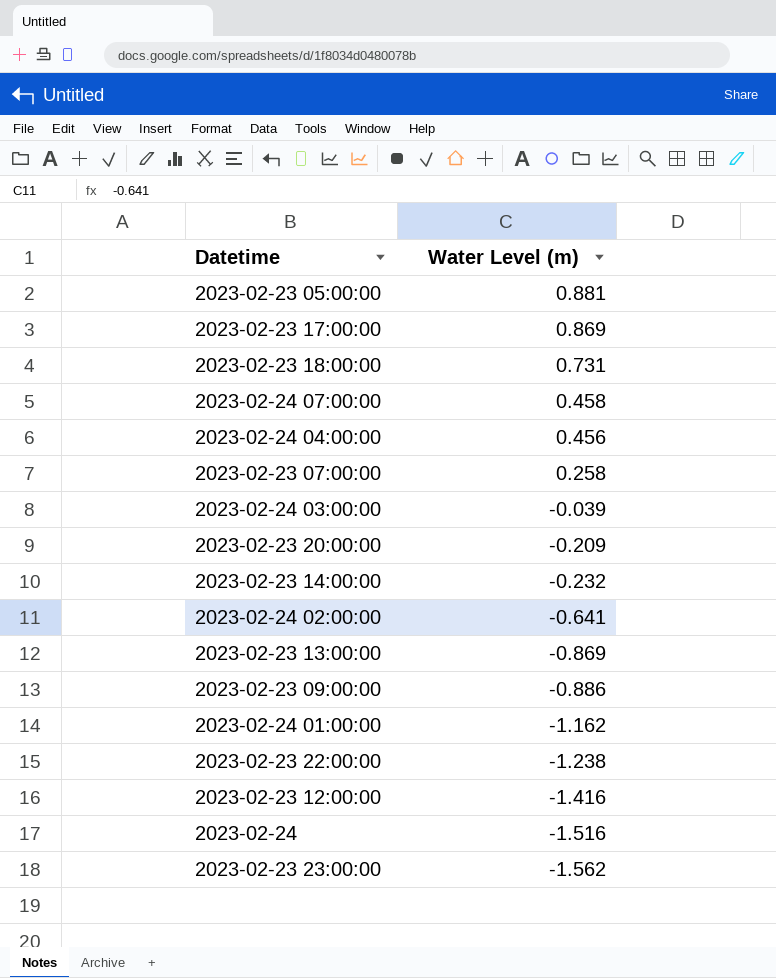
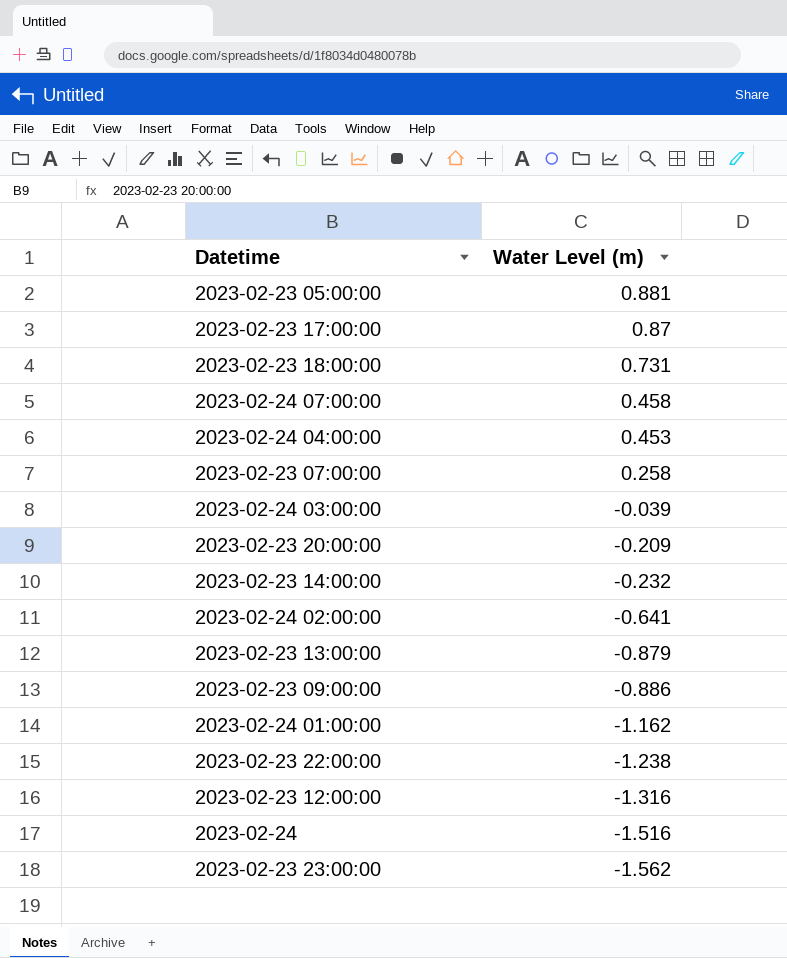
2023-02-23 17:00:00 | Water Level (m): 0.869 -> 0.87
2023-02-24 04:00:00 | Water Level (m): 0.456 -> 0.453
2023-02-23 13:00:00 | Water Level (m): -0.869 -> -0.879
2023-02-23 12:00:00 | Water Level (m): -1.416 -> -1.316

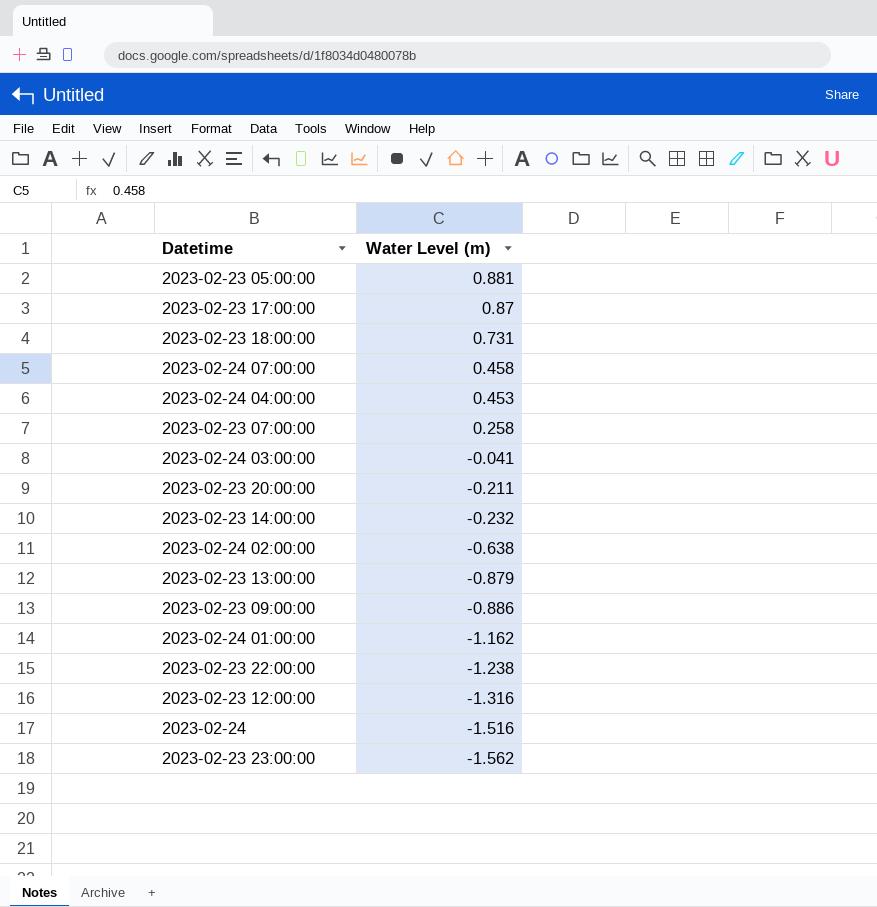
2023-02-24 03:00:00 | Water Level (m): -0.039 -> -0.041
2023-02-23 20:00:00 | Water Level (m): -0.209 -> -0.211
2023-02-24 02:00:00 | Water Level (m): -0.641 -> -0.638

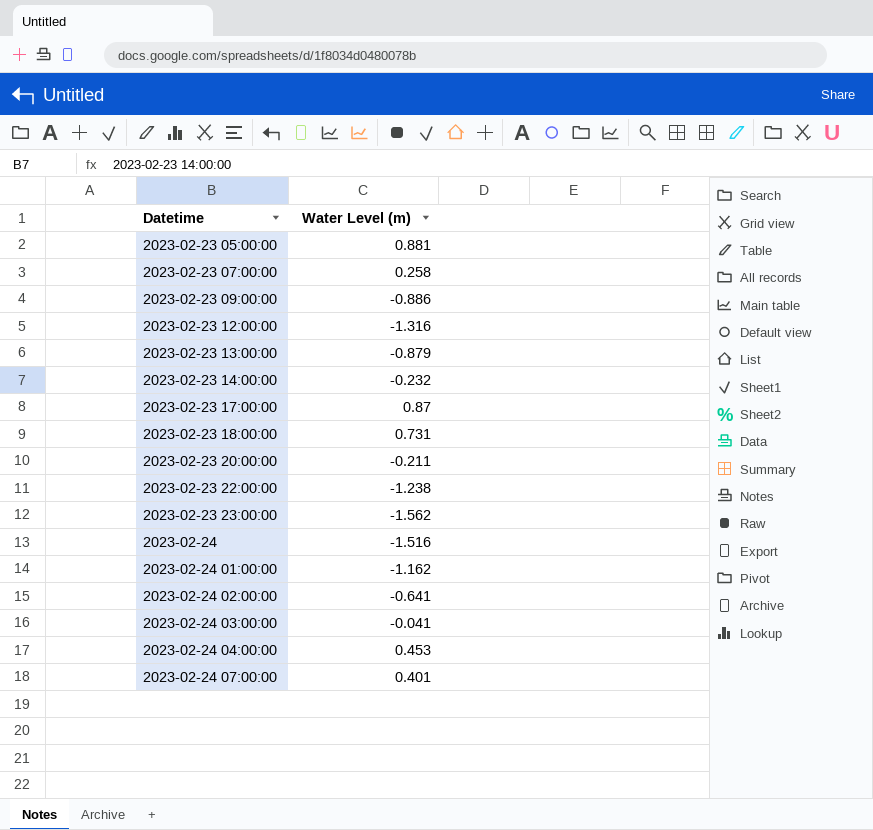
row order: Water Level (m) descending -> Datetime ascending
2023-02-24 02:00:00 | Water Level (m): -0.638 -> -0.641
2023-02-24 07:00:00 | Water Level (m): 0.458 -> 0.401

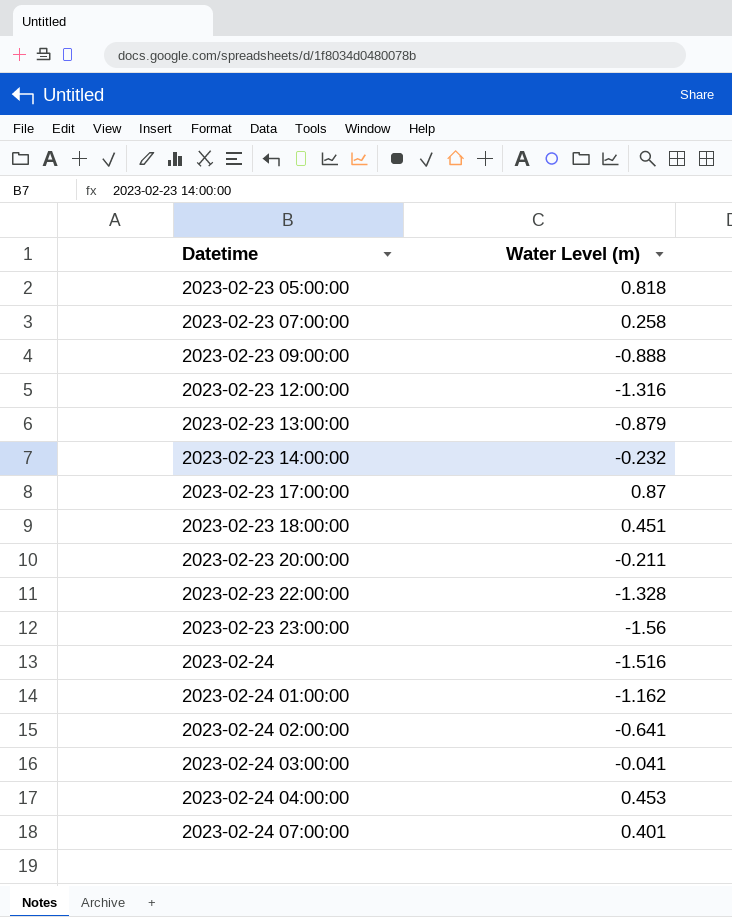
2023-02-23 05:00:00 | Water Level (m): 0.881 -> 0.818
2023-02-23 09:00:00 | Water Level (m): -0.886 -> -0.888
2023-02-23 18:00:00 | Water Level (m): 0.731 -> 0.451
2023-02-23 22:00:00 | Water Level (m): -1.238 -> -1.328
2023-02-23 23:00:00 | Water Level (m): -1.562 -> -1.56

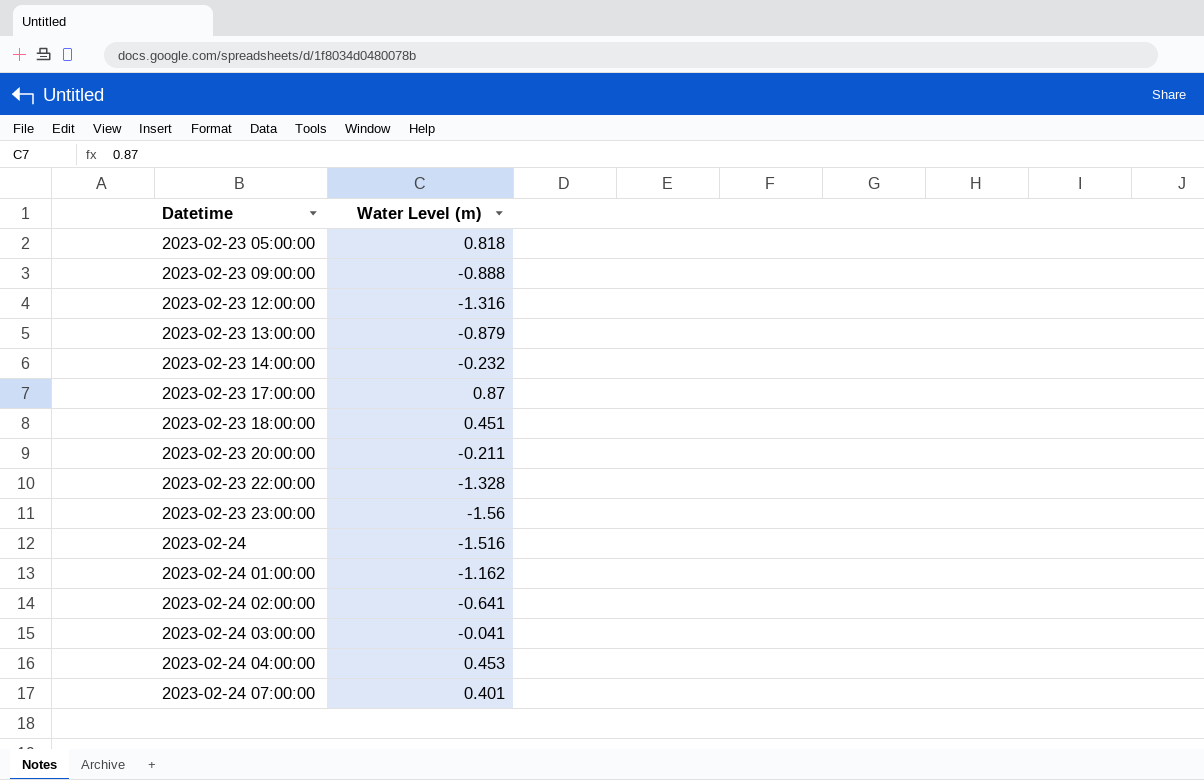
row 2023-02-23 07:00:00: 0.258 -> none

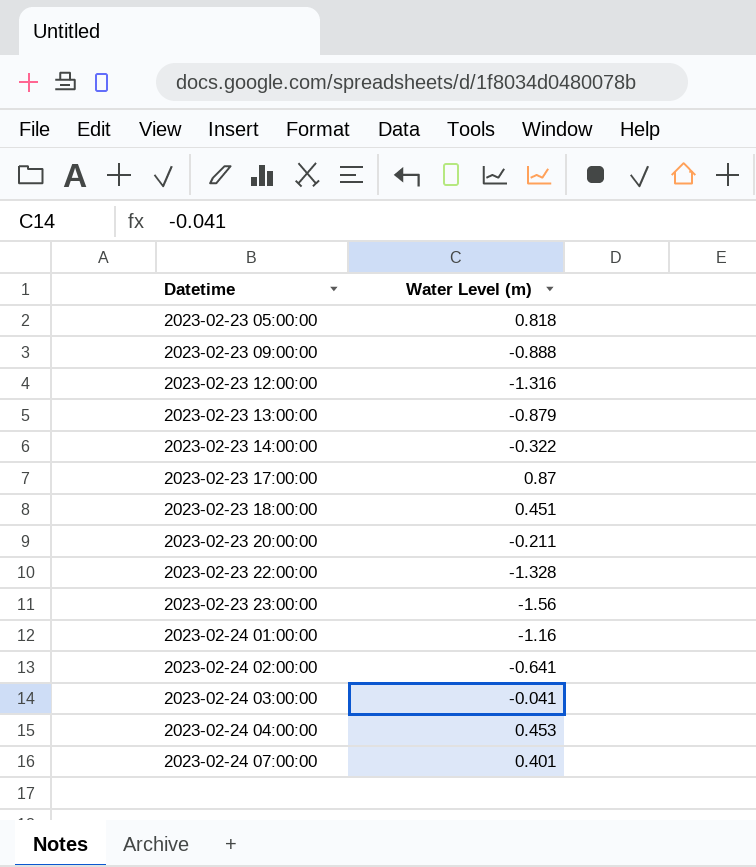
row 2023-02-24: -1.516 -> none
2023-02-23 14:00:00 | Water Level (m): -0.232 -> -0.322
2023-02-24 01:00:00 | Water Level (m): -1.162 -> -1.16

